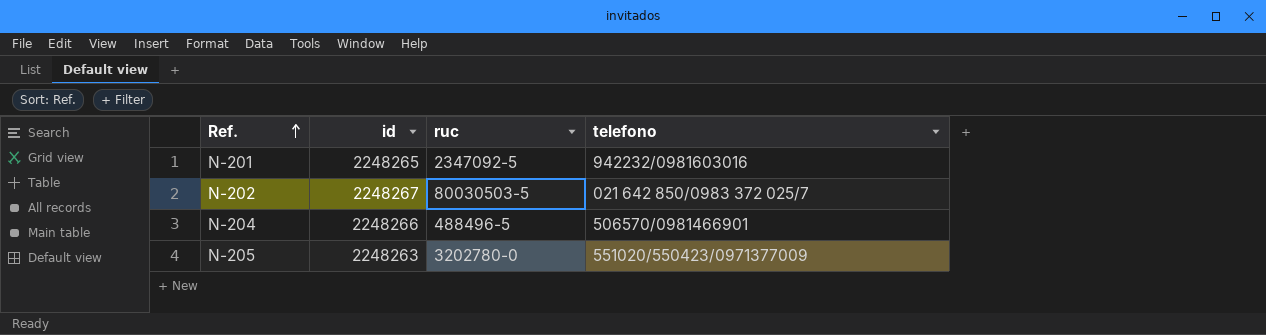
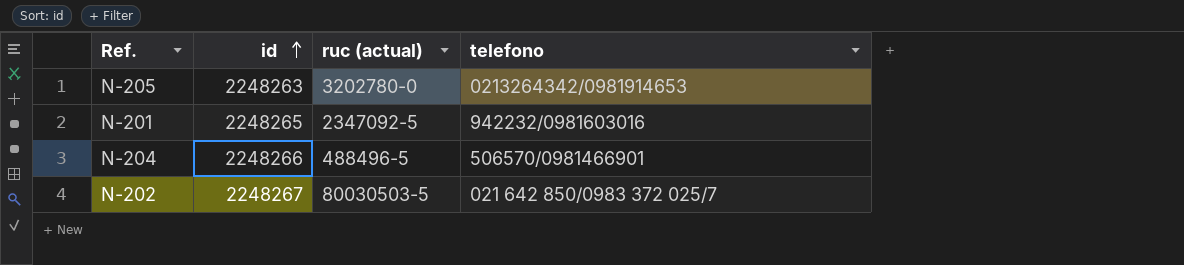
row order: Ref. ascending -> id ascending
column name: ruc -> ruc (actual)
N-205 | telefono: 551020/550423/0971377009 -> 0213264342/0981914653

